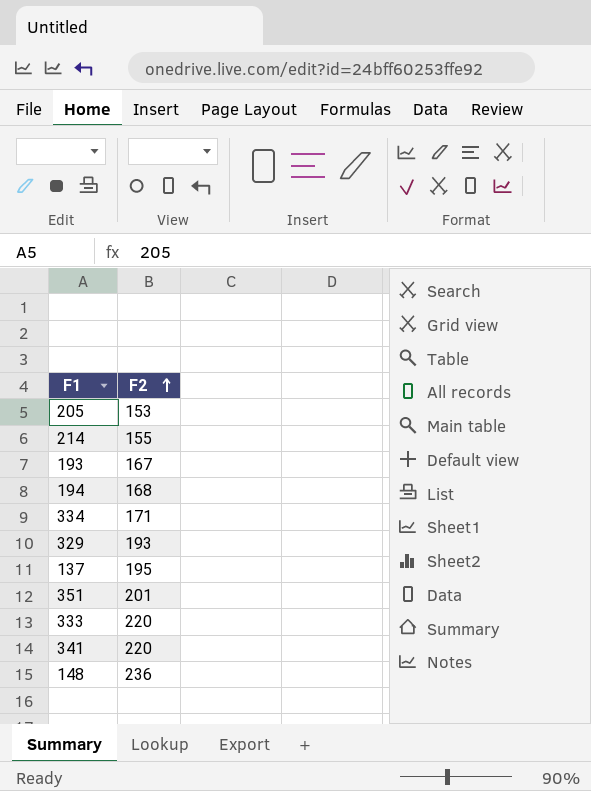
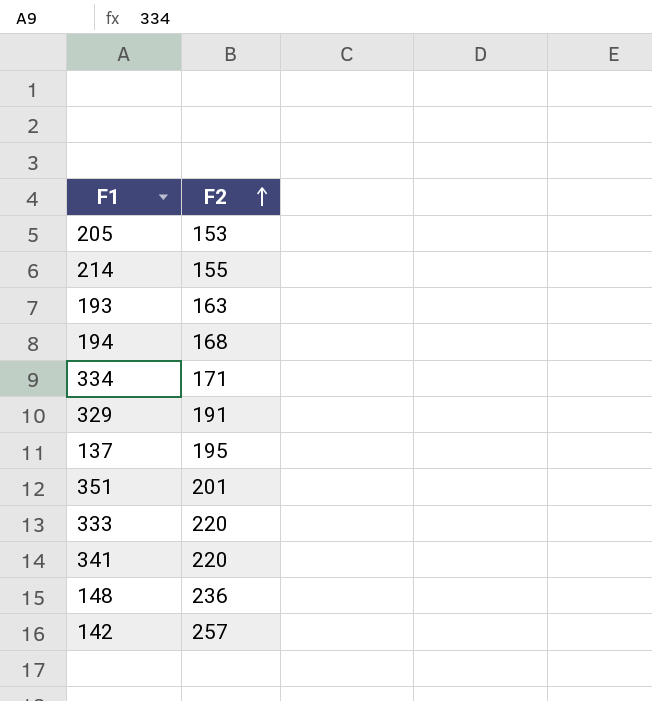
193 | F2: 167 -> 163
329 | F2: 193 -> 191
row 142: none -> 257

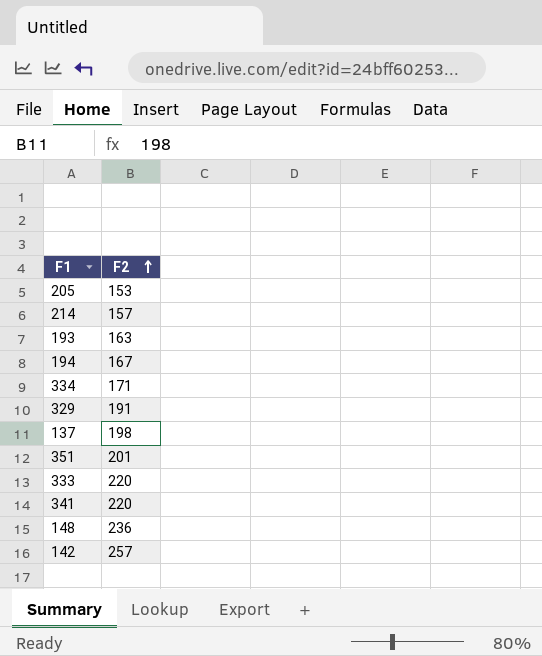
214 | F2: 155 -> 157
194 | F2: 168 -> 167
137 | F2: 195 -> 198

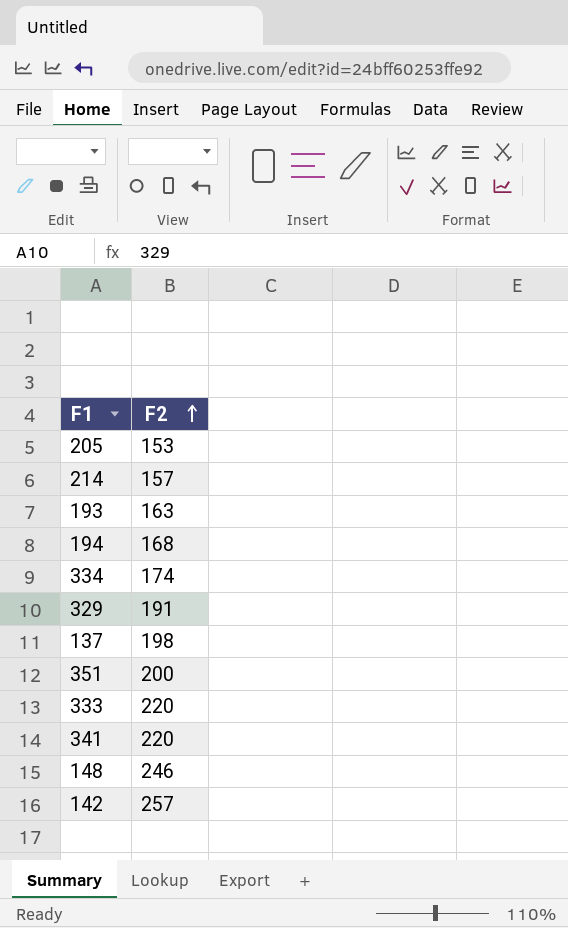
194 | F2: 167 -> 168
334 | F2: 171 -> 174
351 | F2: 201 -> 200
148 | F2: 236 -> 246

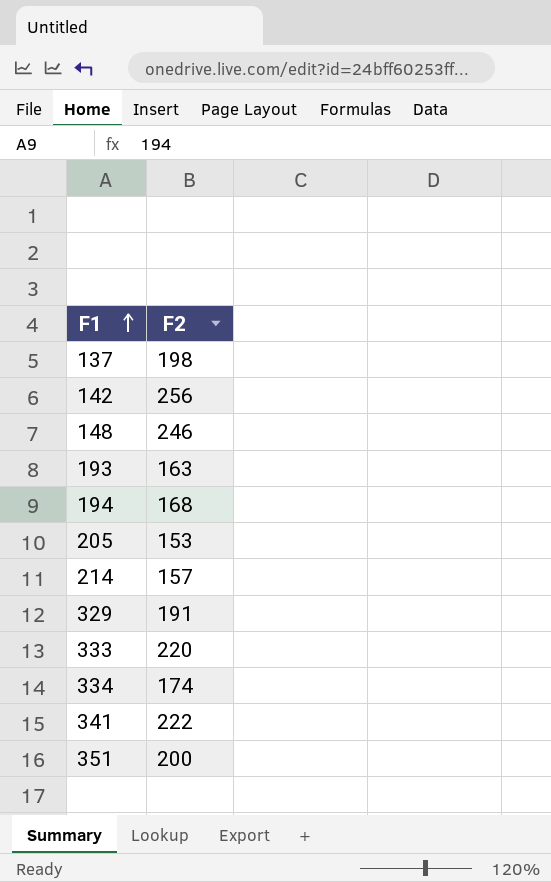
row order: F2 ascending -> F1 ascending
142 | F2: 257 -> 256
341 | F2: 220 -> 222

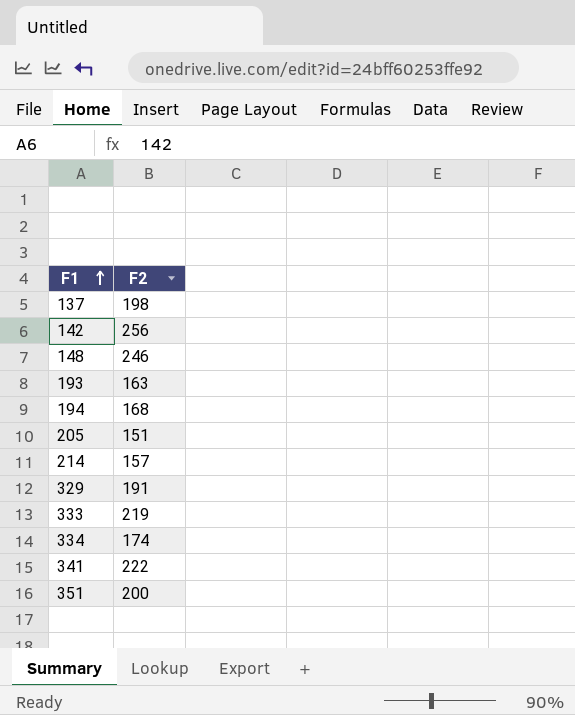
205 | F2: 153 -> 151
333 | F2: 220 -> 219

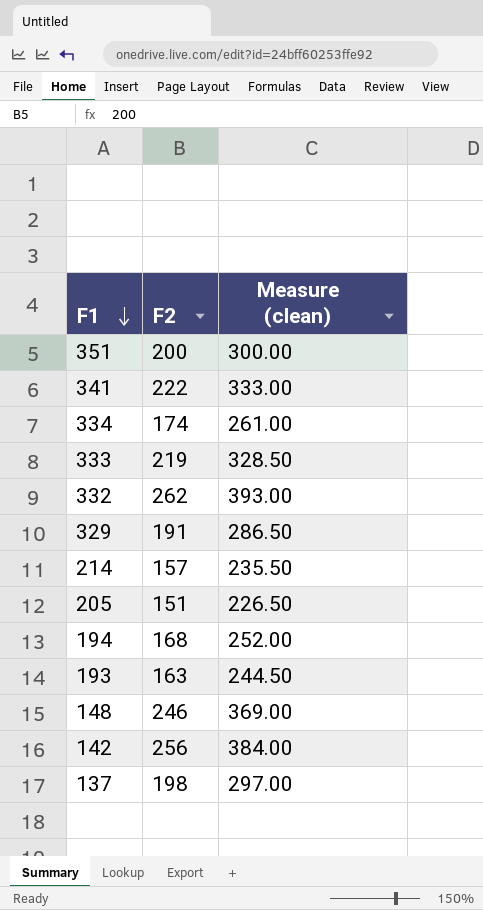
row order: F1 ascending -> F1 descending
column Measure (clean) | formula: none -> [F2] * 1.5
row 332: none -> 262 | 393.00

